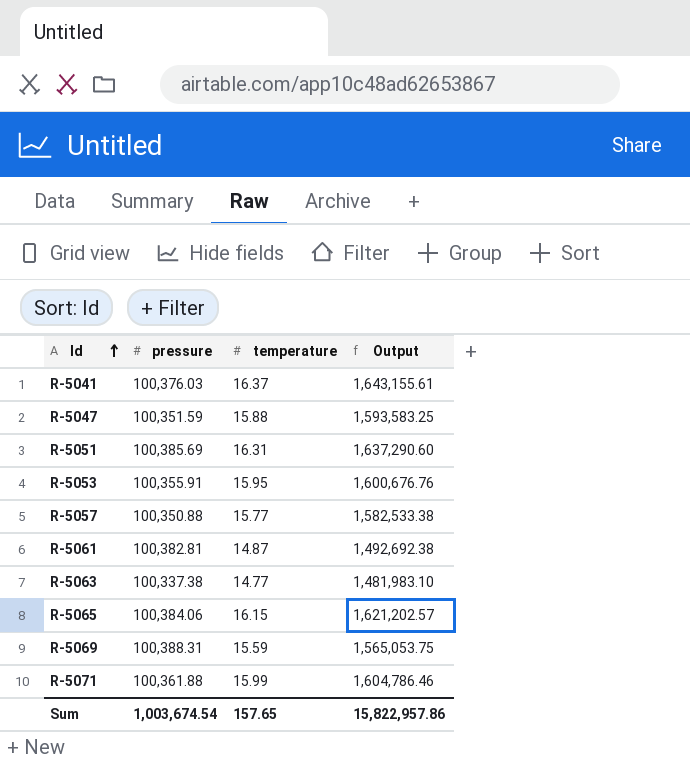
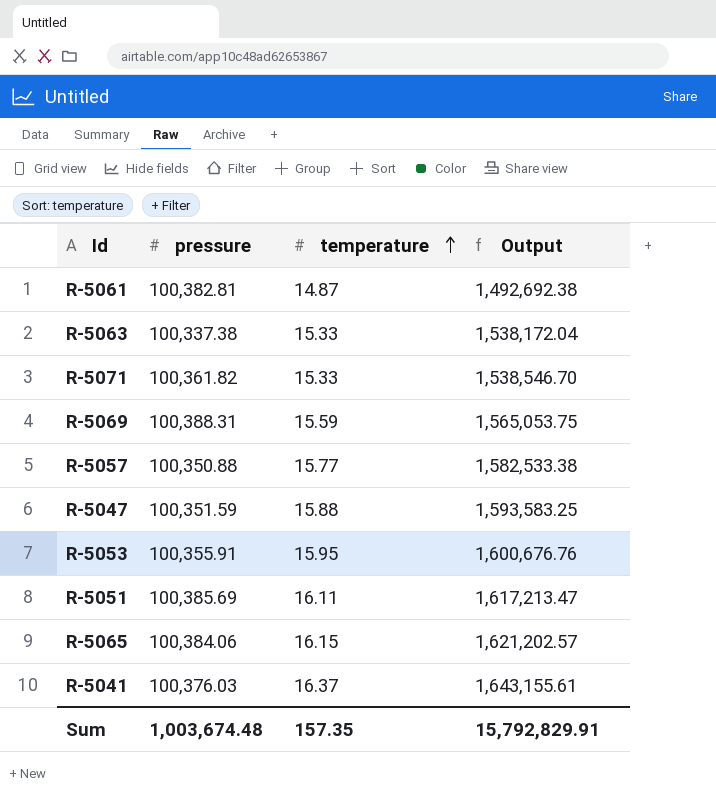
row order: Id ascending -> temperature ascending
R-5063 | temperature: 14.77 -> 15.33
R-5063 | Output: 1,481,983.10 -> 1,538,172.04
R-5071 | pressure: 100,361.88 -> 100,361.82
R-5071 | temperature: 15.99 -> 15.33
R-5071 | Output: 1,604,786.46 -> 1,538,546.70
R-5051 | temperature: 16.31 -> 16.11
R-5051 | Output: 1,637,290.60 -> 1,617,213.47
Sum | pressure: 1,003,674.54 -> 1,003,674.48
Sum | temperature: 157.65 -> 157.35
Sum | Output: 15,822,957.86 -> 15,792,829.91

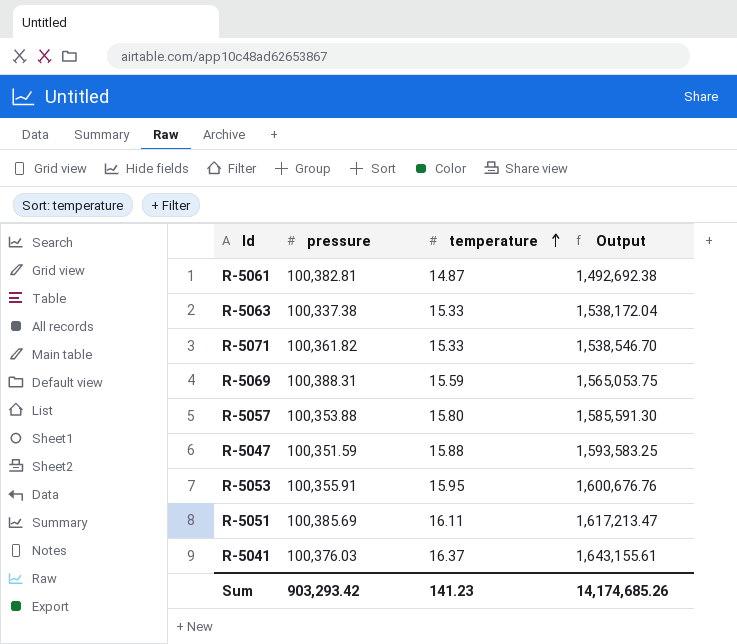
row R-5065: 100,384.06 | 16.15 | 1,621,202.57 -> none
R-5057 | pressure: 100,350.88 -> 100,353.88
R-5057 | temperature: 15.77 -> 15.80
R-5057 | Output: 1,582,533.38 -> 1,585,591.30
Sum | pressure: 1,003,674.48 -> 903,293.42
Sum | temperature: 157.35 -> 141.23
Sum | Output: 15,792,829.91 -> 14,174,685.26

